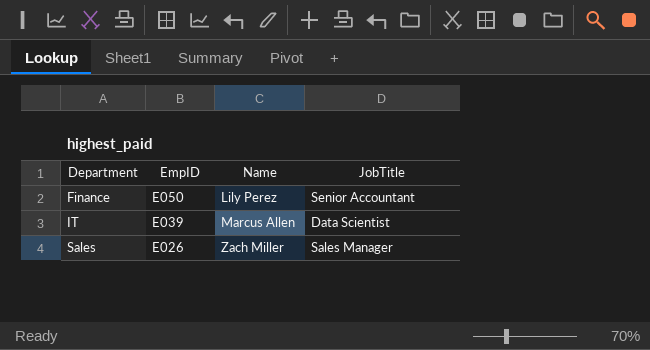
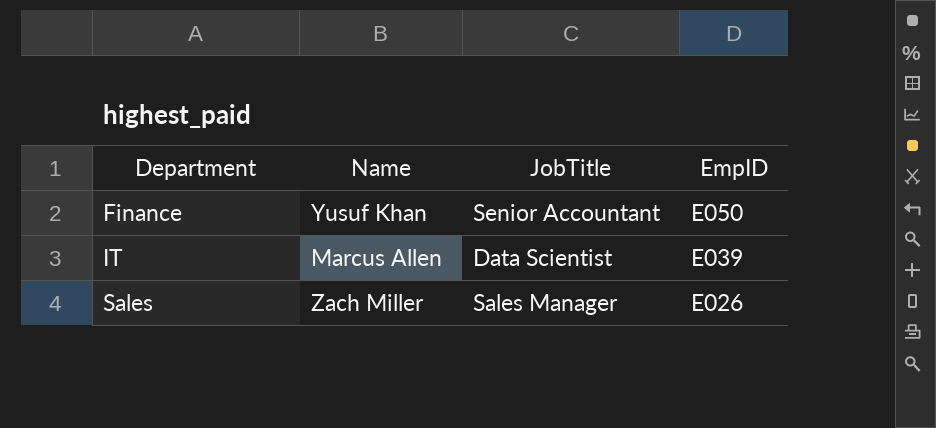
column EmpID | position: 2 -> 4
Finance | Name: Lily Perez -> Yusuf Khan

